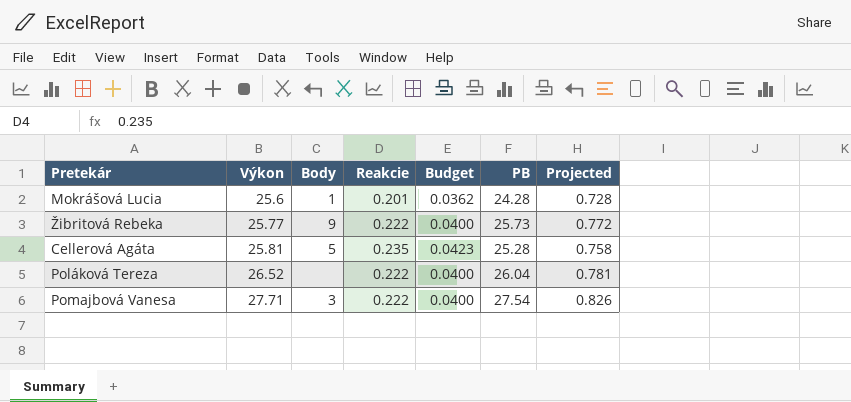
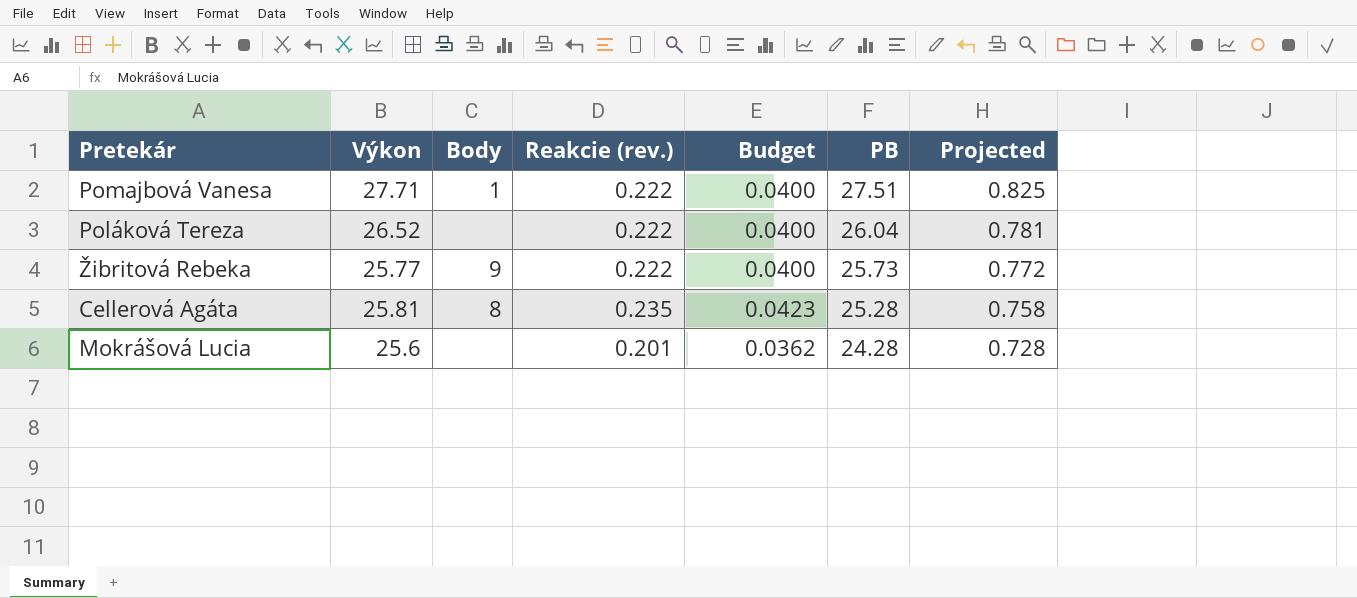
row order: Výkon ascending -> PB descending
column name: Reakcie -> Reakcie (rev.)
Pomajbová Vanesa | Body: 3 -> 1
Pomajbová Vanesa | PB: 27.54 -> 27.51
Pomajbová Vanesa | Projected: 0.826 -> 0.825
Cellerová Agáta | Body: 5 -> 8
Mokrášová Lucia | Body: 1 -> none

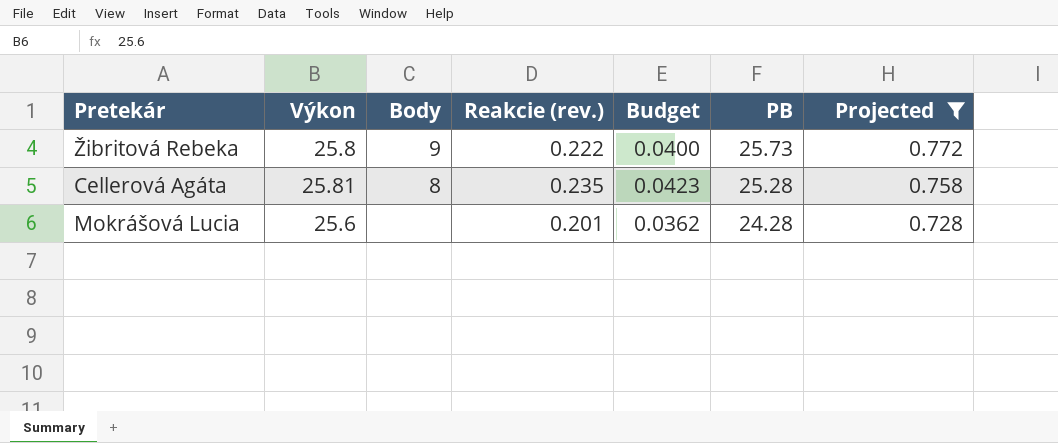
filter: none -> Projected <= 0.772
Žibritová Rebeka | Výkon: 25.77 -> 25.8

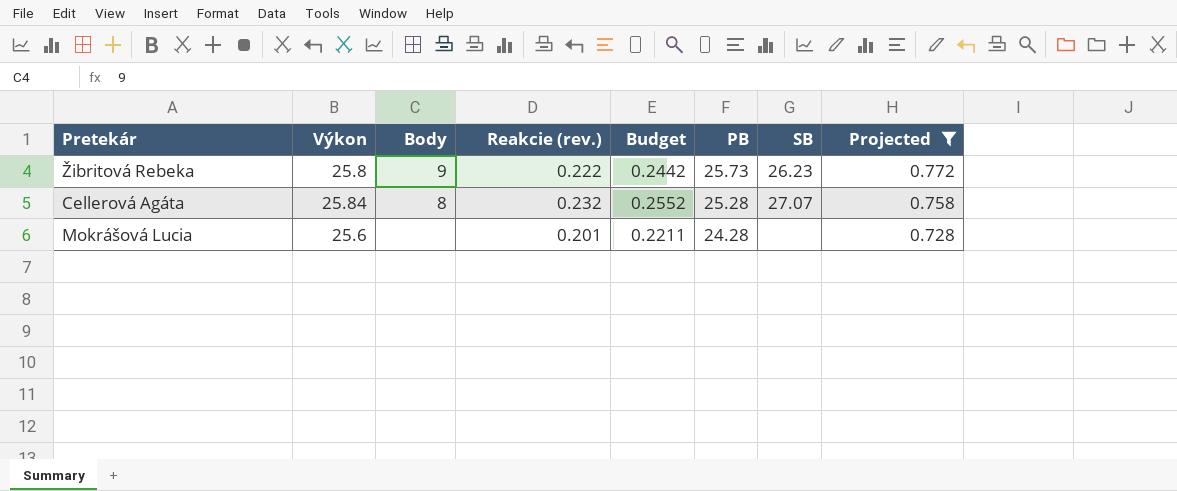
column Budget | formula: [Reakcie (rev.)] * 0.18 -> [Reakcie (rev.)] * 1.1
column SB | position: none -> 7
Cellerová Agáta | Výkon: 25.81 -> 25.84
Cellerová Agáta | Reakcie (rev.): 0.235 -> 0.232

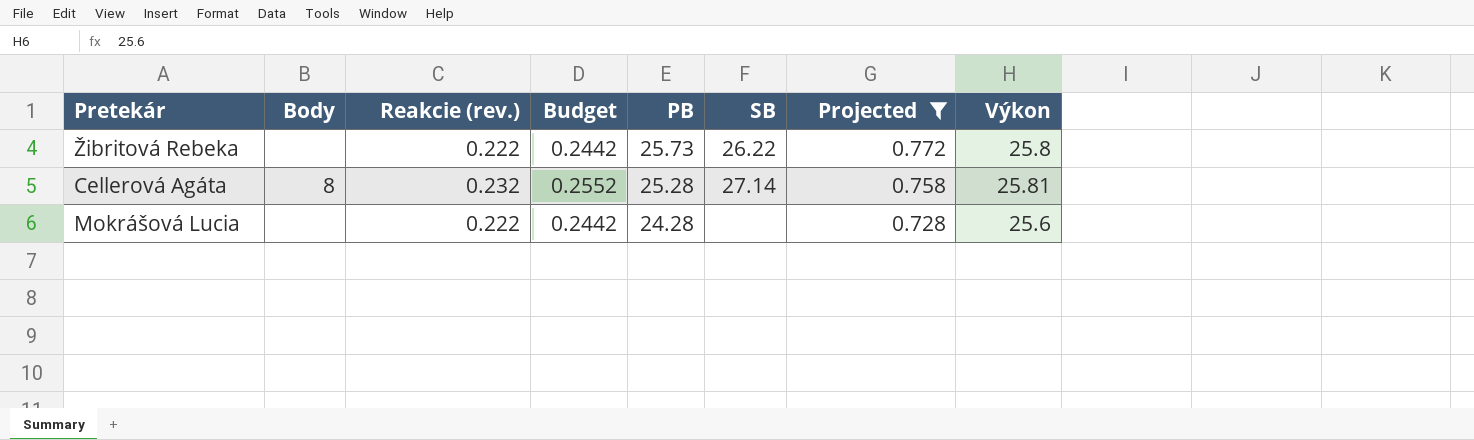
column Výkon | position: 2 -> 8
Žibritová Rebeka | Body: 9 -> none
Žibritová Rebeka | SB: 26.23 -> 26.22
Cellerová Agáta | SB: 27.07 -> 27.14
Cellerová Agáta | Výkon: 25.84 -> 25.81
Mokrášová Lucia | Reakcie (rev.): 0.201 -> 0.222
Mokrášová Lucia | Budget: 0.2211 -> 0.2442

